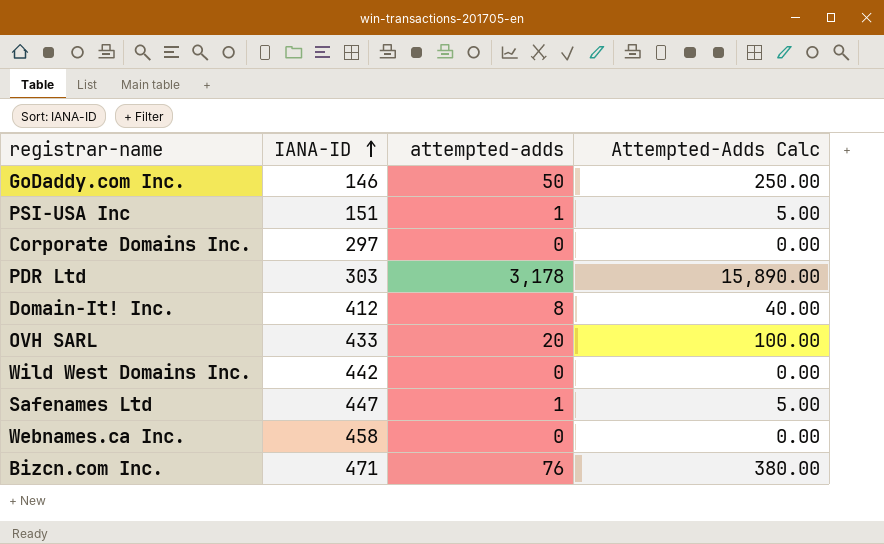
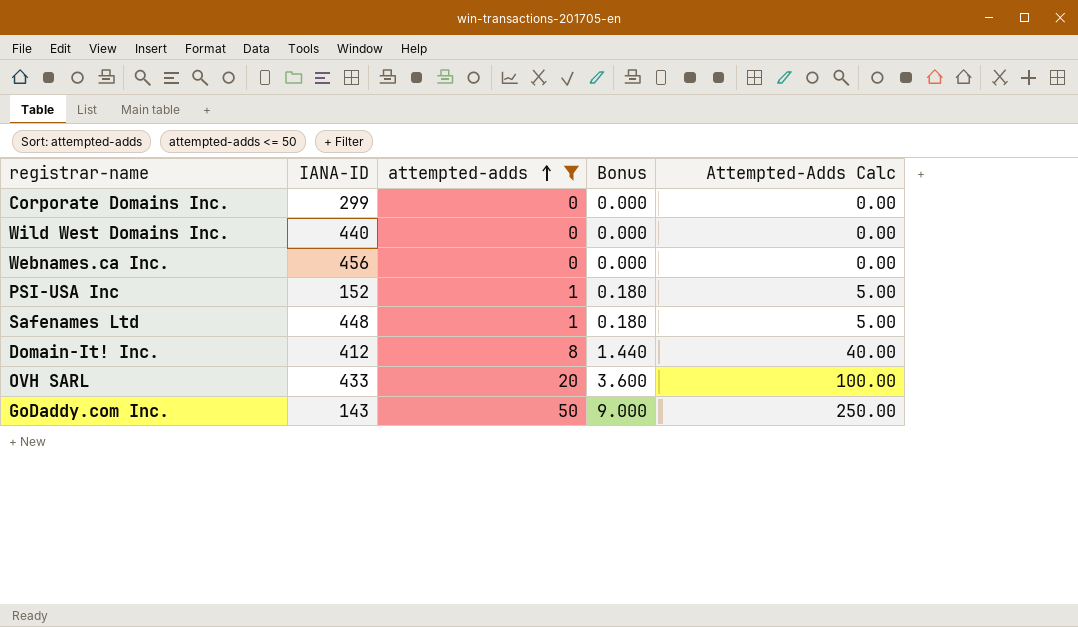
filter: none -> attempted-adds <= 50
row order: IANA-ID ascending -> attempted-adds ascending
column Bonus | formula: none -> [attempted-adds] * 0.18
Corporate Domains Inc. | IANA-ID: 297 -> 299
Wild West Domains Inc. | IANA-ID: 442 -> 440
Webnames.ca Inc. | IANA-ID: 458 -> 456
PSI-USA Inc | IANA-ID: 151 -> 152
Safenames Ltd | IANA-ID: 447 -> 448
GoDaddy.com Inc. | IANA-ID: 146 -> 143

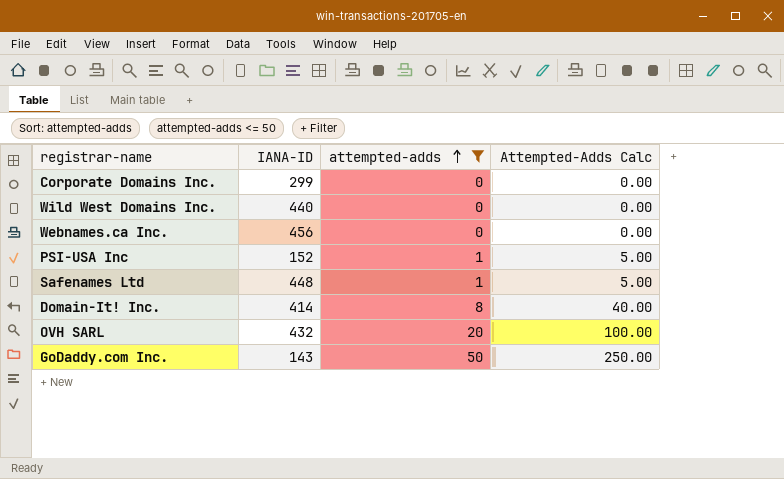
column Bonus | formula: [attempted-adds] * 0.18 -> none
Domain-It! Inc. | IANA-ID: 412 -> 414
OVH SARL | IANA-ID: 433 -> 432

